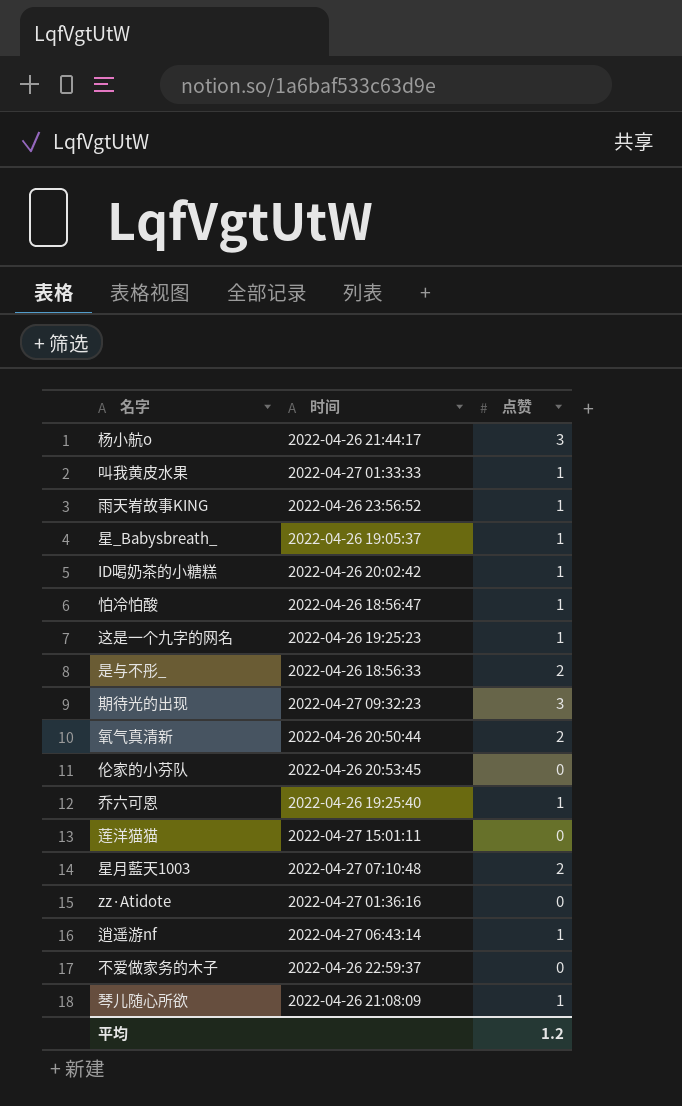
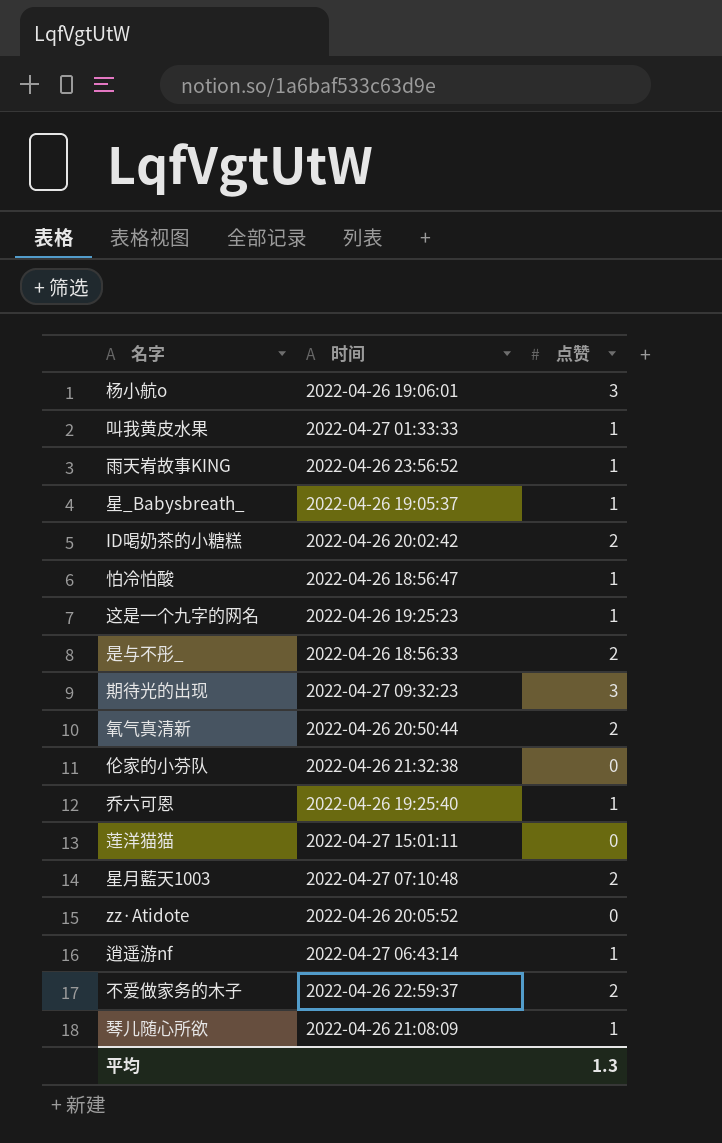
杨小航o | 时间: 2022-04-26 21:44:17 -> 2022-04-26 19:06:01
ID喝奶茶的小糖糕 | 点赞: 1 -> 2
伦家的小芬队 | 时间: 2022-04-26 20:53:45 -> 2022-04-26 21:32:38
zz·Atidote | 时间: 2022-04-27 01:36:16 -> 2022-04-26 20:05:52
不爱做家务的木子 | 点赞: 0 -> 2
平均 | 点赞: 1.2 -> 1.3

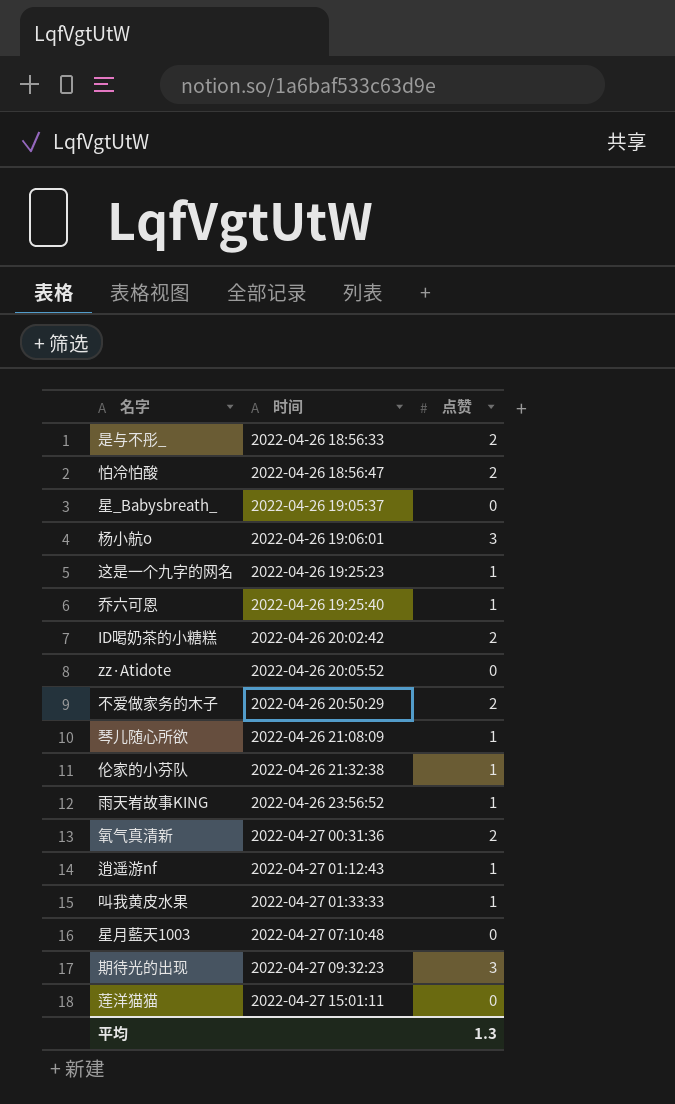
row order: none -> 时间 ascending
怕冷怕酸 | 点赞: 1 -> 2
星_Babysbreath_ | 点赞: 1 -> 0
不爱做家务的木子 | 时间: 2022-04-26 22:59:37 -> 2022-04-26 20:50:29
伦家的小芬队 | 点赞: 0 -> 1
氧气真清新 | 时间: 2022-04-26 20:50:44 -> 2022-04-27 00:31:36
逍遥游nf | 时间: 2022-04-27 06:43:14 -> 2022-04-27 01:12:43
星月藍天1003 | 点赞: 2 -> 0

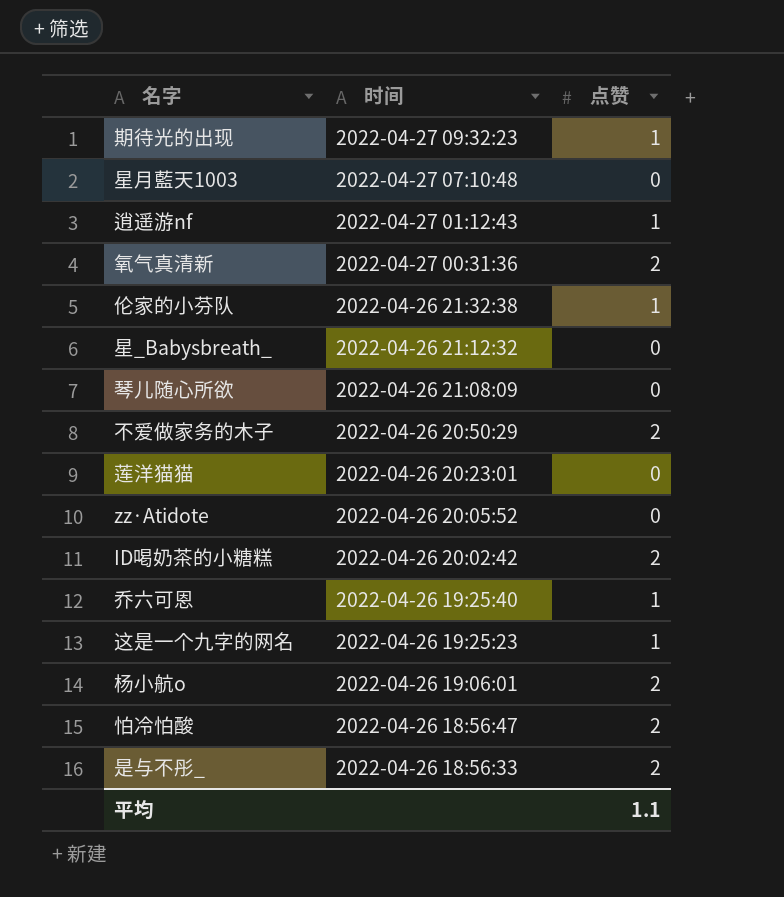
row order: 时间 ascending -> 时间 descending
row 雨天峟故事KING: 2022-04-26 23:56:52 | 1 -> none
row 叫我黄皮水果: 2022-04-27 01:33:33 | 1 -> none
期待光的出现 | 点赞: 3 -> 1
星_Babysbreath_ | 时间: 2022-04-26 19:05:37 -> 2022-04-26 21:12:32
琴儿随心所欲 | 点赞: 1 -> 0
莲洋猫猫 | 时间: 2022-04-27 15:01:11 -> 2022-04-26 20:23:01
杨小航o | 点赞: 3 -> 2
平均 | 点赞: 1.3 -> 1.1

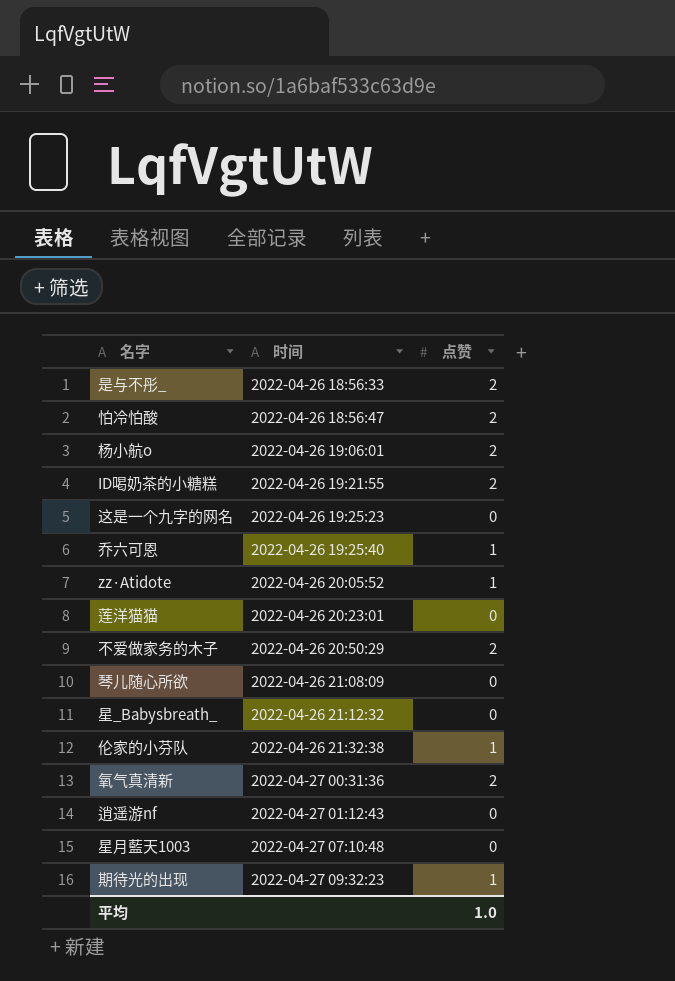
row order: 时间 descending -> 时间 ascending
ID喝奶茶的小糖糕 | 时间: 2022-04-26 20:02:42 -> 2022-04-26 19:21:55
这是一个九字的网名 | 点赞: 1 -> 0
zz·Atidote | 点赞: 0 -> 1
逍遥游nf | 点赞: 1 -> 0
平均 | 点赞: 1.1 -> 1.0

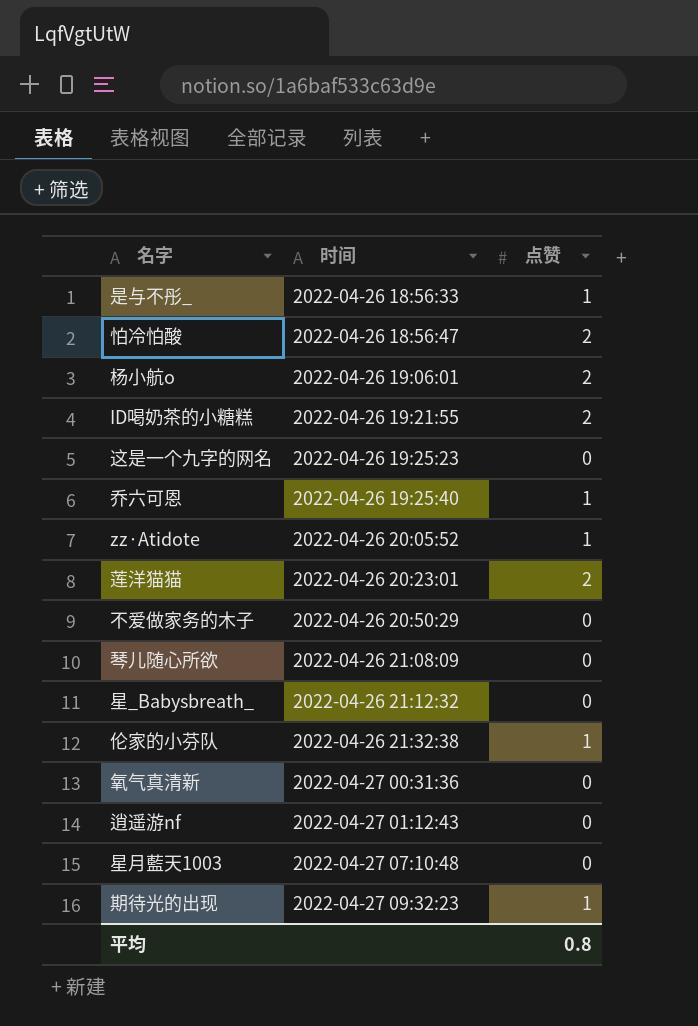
是与不彤_ | 点赞: 2 -> 1
莲洋猫猫 | 点赞: 0 -> 2
不爱做家务的木子 | 点赞: 2 -> 0
氧气真清新 | 点赞: 2 -> 0
平均 | 点赞: 1.0 -> 0.8

